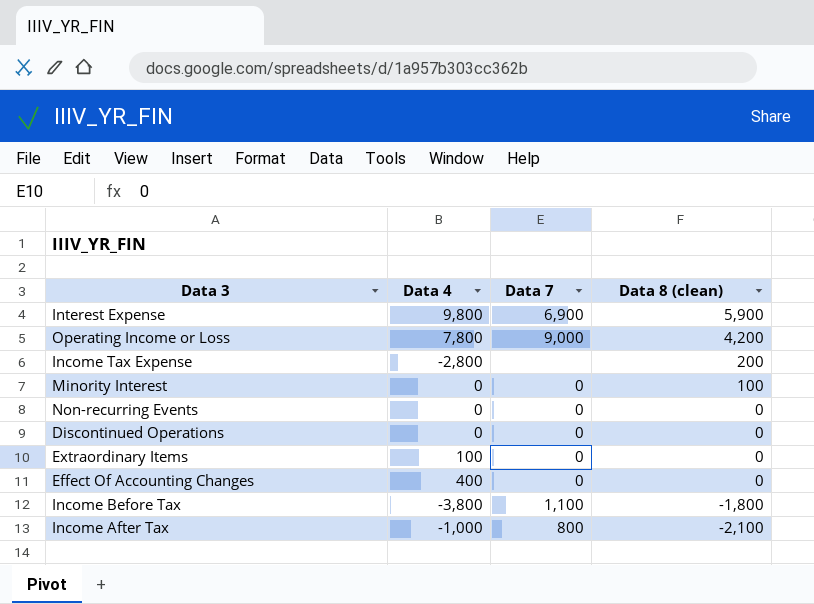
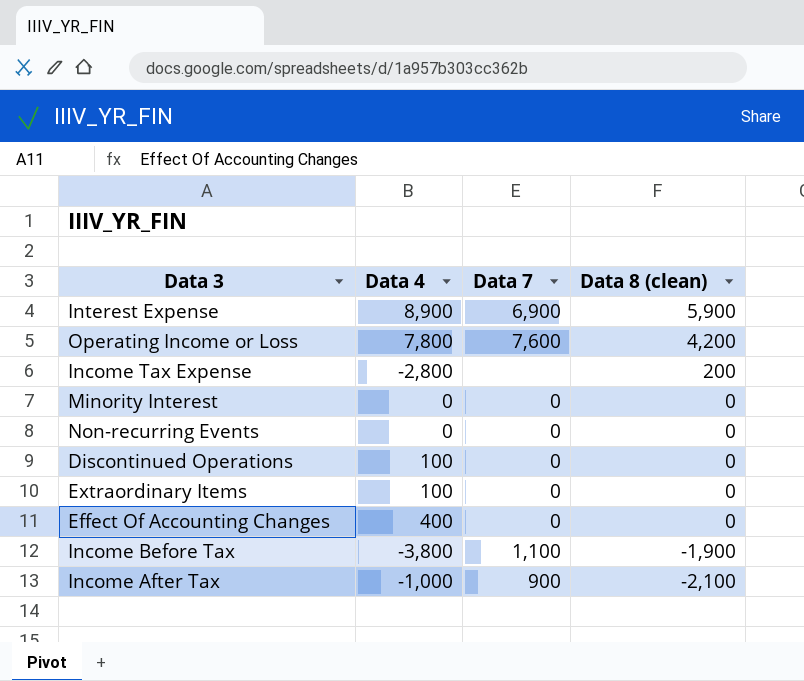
Interest Expense | Data 4: 9,800 -> 8,900
Operating Income or Loss | Data 7: 9,000 -> 7,600
Minority Interest | Data 8 (clean): 100 -> 0
Discontinued Operations | Data 4: 0 -> 100
Income Before Tax | Data 8 (clean): -1,800 -> -1,900
Income After Tax | Data 7: 800 -> 900

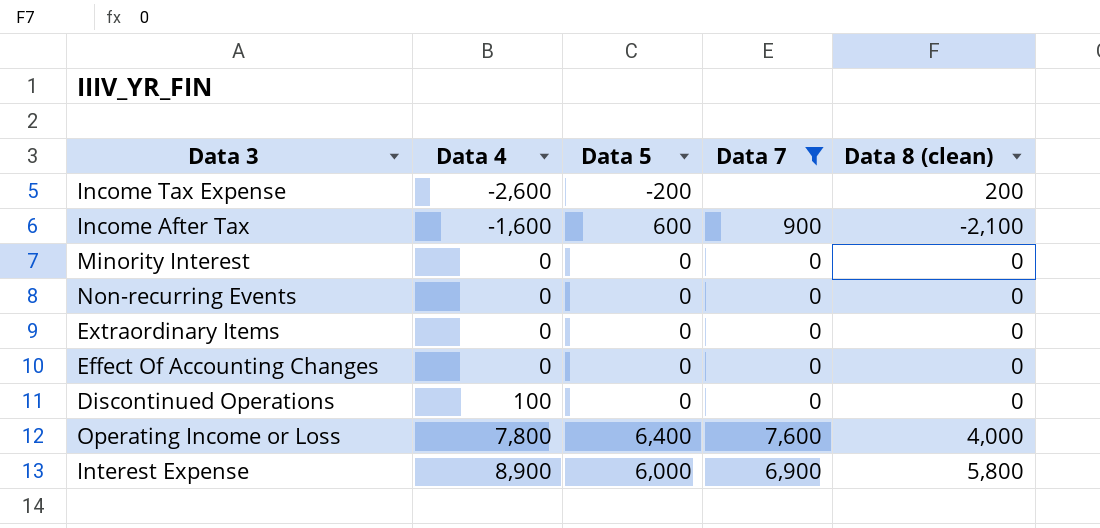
filter: none -> Data 7 != 1,100
row order: Data 8 (clean) descending -> Data 4 ascending
column Data 5 | position: none -> 3
Income Tax Expense | Data 4: -2,800 -> -2,600
Income After Tax | Data 4: -1,000 -> -1,600
Extraordinary Items | Data 4: 100 -> 0
Effect Of Accounting Changes | Data 4: 400 -> 0
Operating Income or Loss | Data 8 (clean): 4,200 -> 4,000
Interest Expense | Data 8 (clean): 5,900 -> 5,800

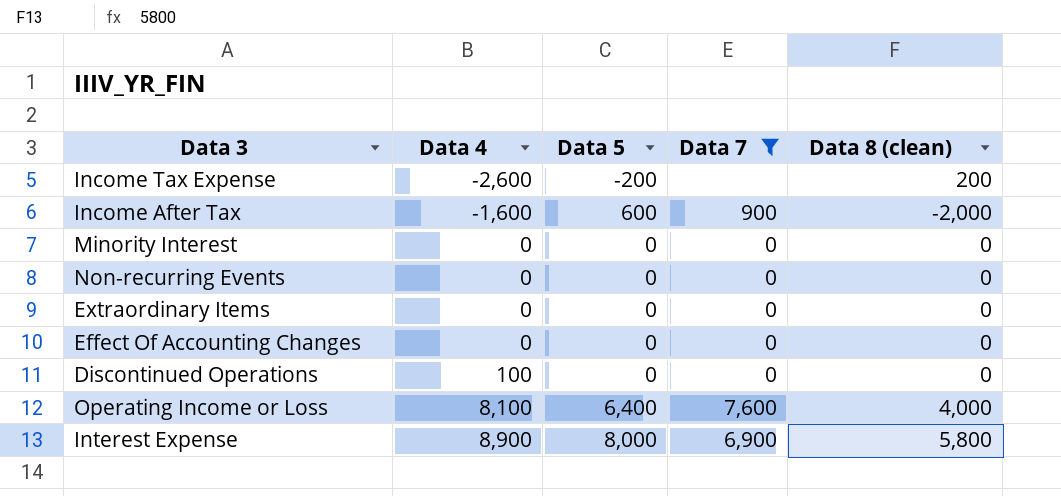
Income After Tax | Data 8 (clean): -2,100 -> -2,000
Operating Income or Loss | Data 4: 7,800 -> 8,100
Interest Expense | Data 5: 6,000 -> 8,000

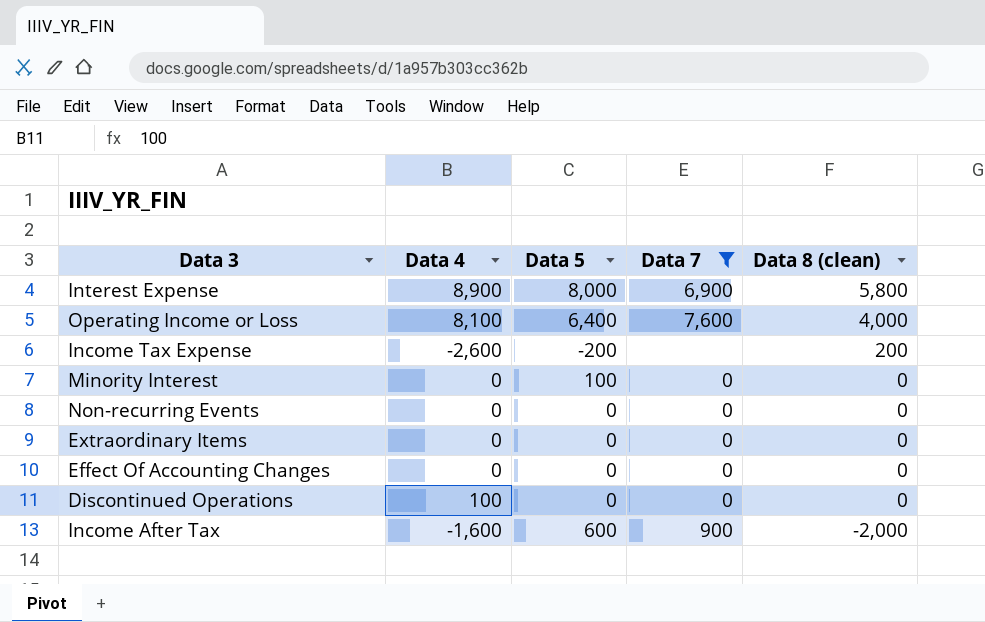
row order: Data 4 ascending -> Data 8 (clean) descending
Minority Interest | Data 5: 0 -> 100

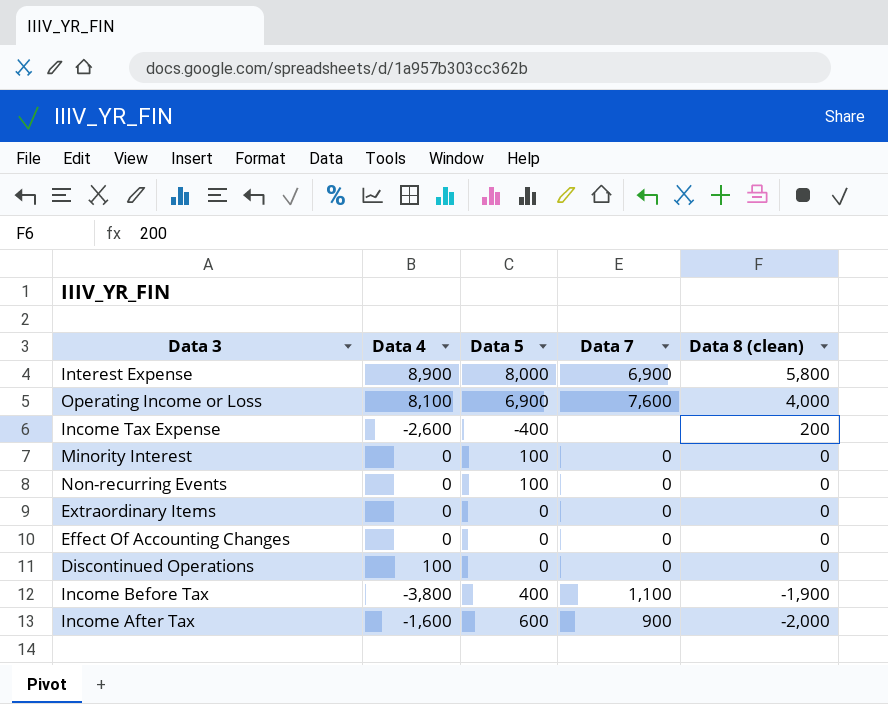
filter: Data 7 != 1,100 -> none
Operating Income or Loss | Data 5: 6,400 -> 6,900
Income Tax Expense | Data 5: -200 -> -400
Non-recurring Events | Data 5: 0 -> 100

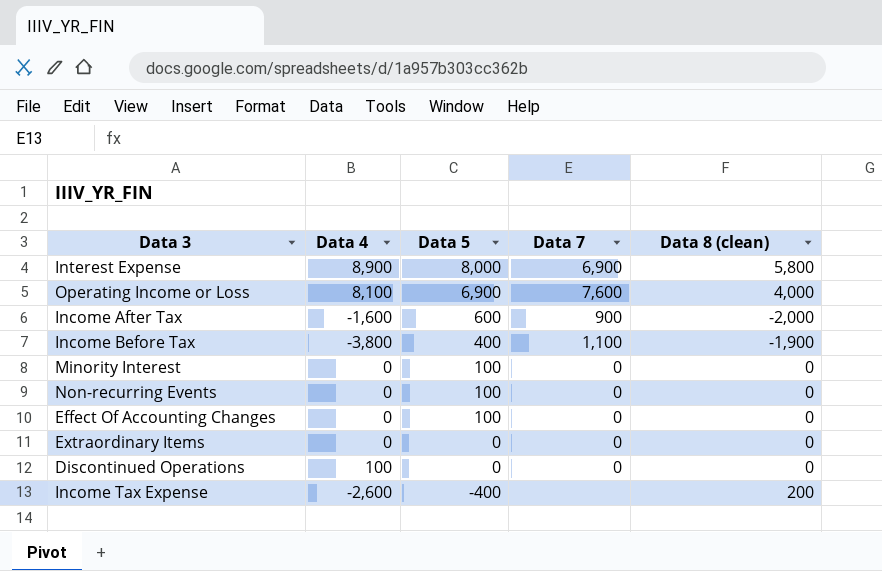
row order: Data 8 (clean) descending -> Data 5 descending
Effect Of Accounting Changes | Data 5: 0 -> 100

